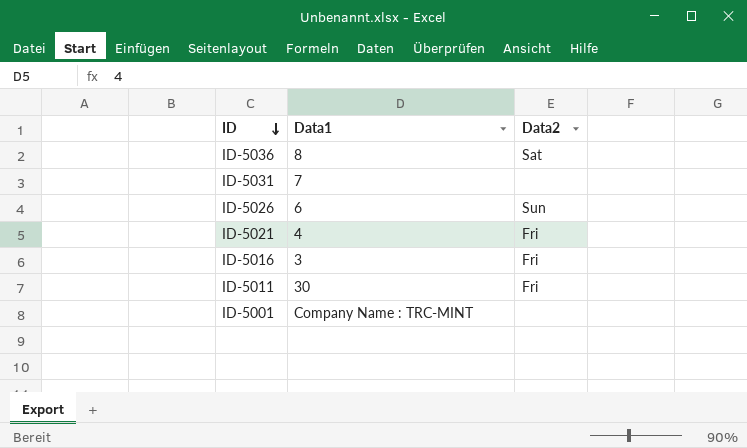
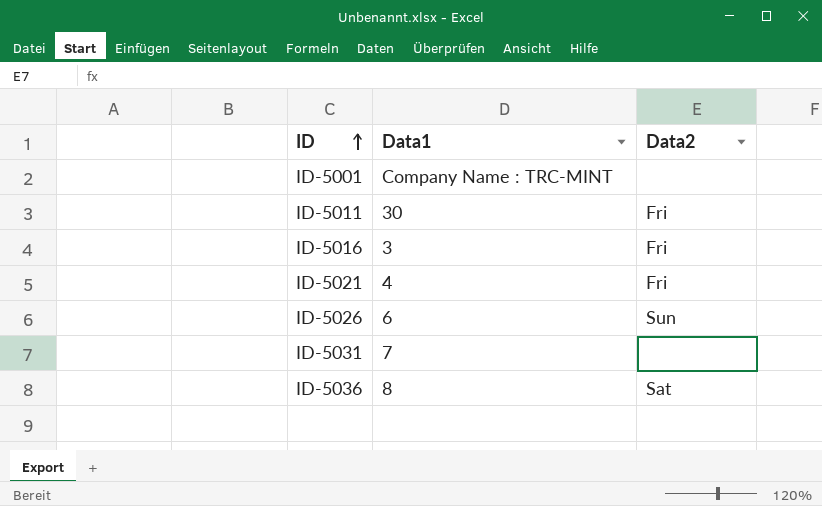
row order: ID descending -> ID ascending

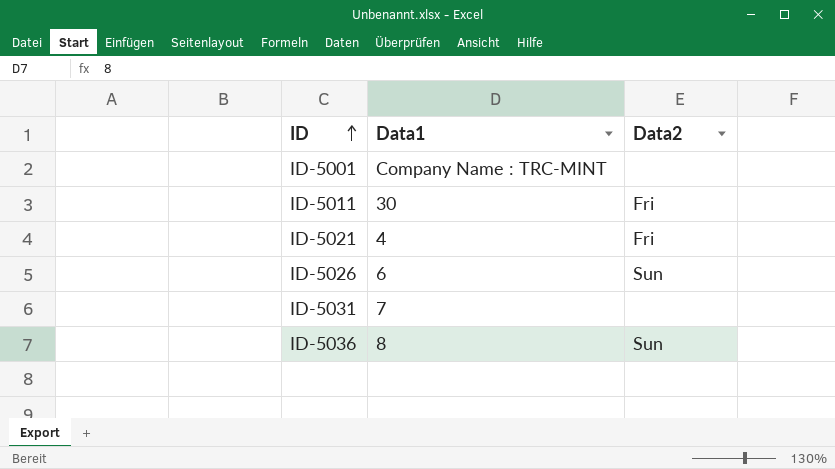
row ID-5016: 3 | Fri -> none
ID-5036 | Data2: Sat -> Sun

